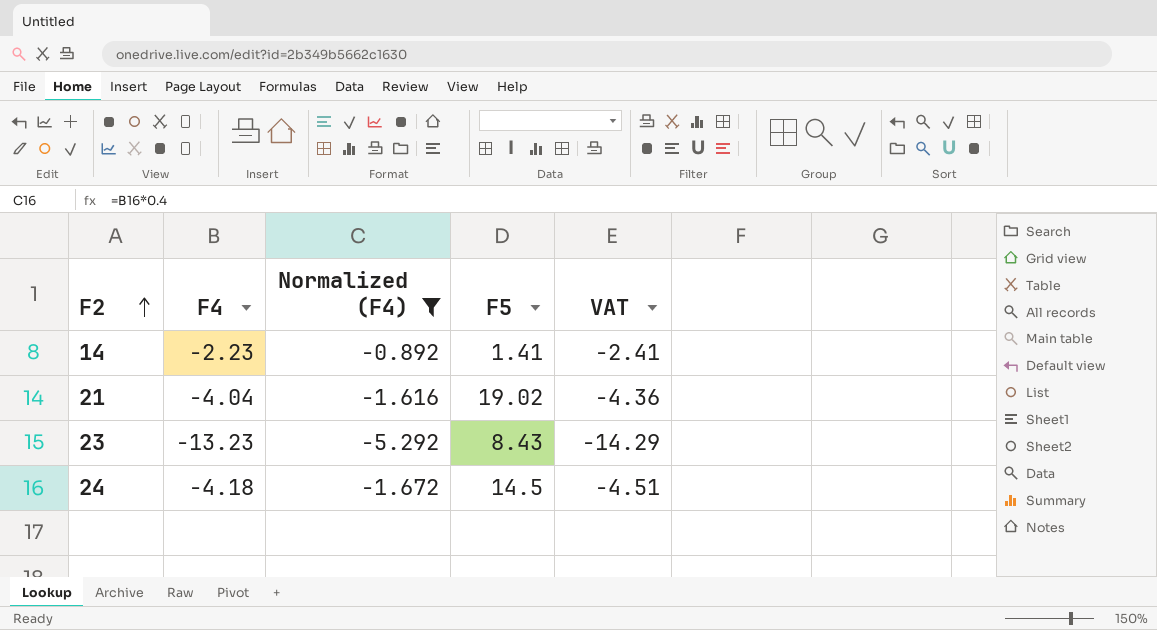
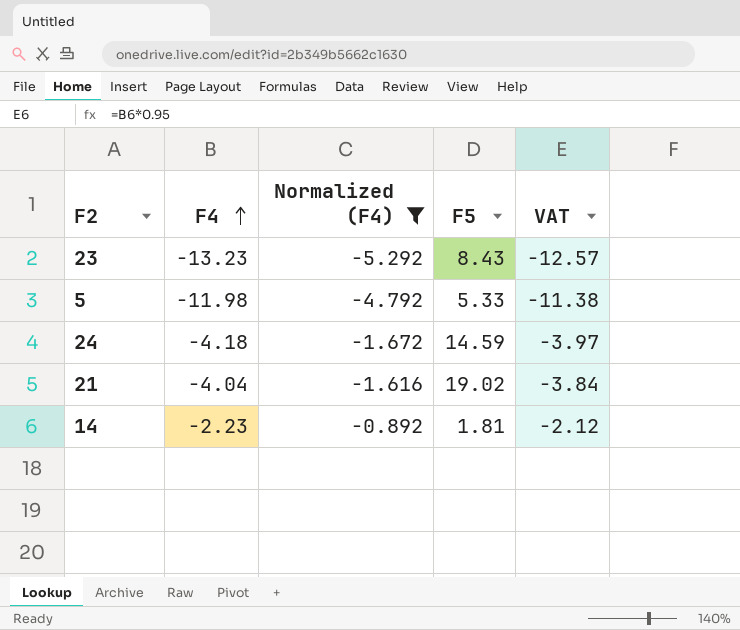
row order: F2 ascending -> F4 ascending
column VAT | formula: [F4] * 1.08 -> [F4] * 0.95
row 5: none -> -11.98 | -4.792 | 5.33 | -11.38
24 | F5: 14.5 -> 14.59
14 | F5: 1.41 -> 1.81

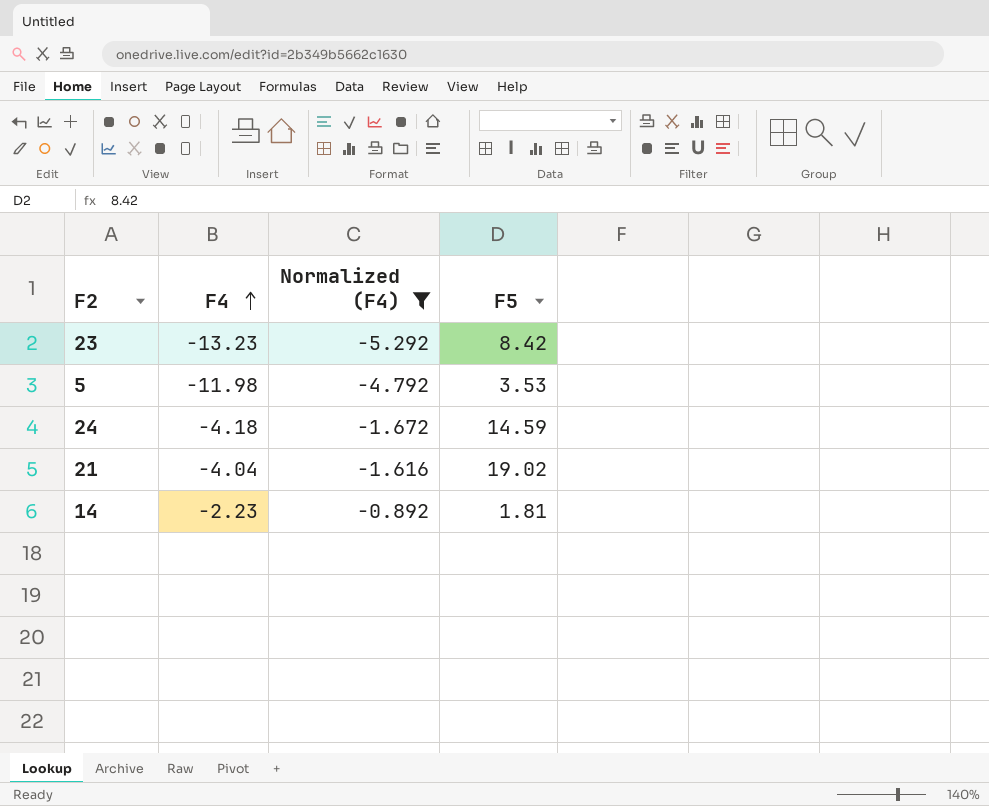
column VAT | formula: [F4] * 0.95 -> none
23 | F5: 8.43 -> 8.42
5 | F5: 5.33 -> 3.53

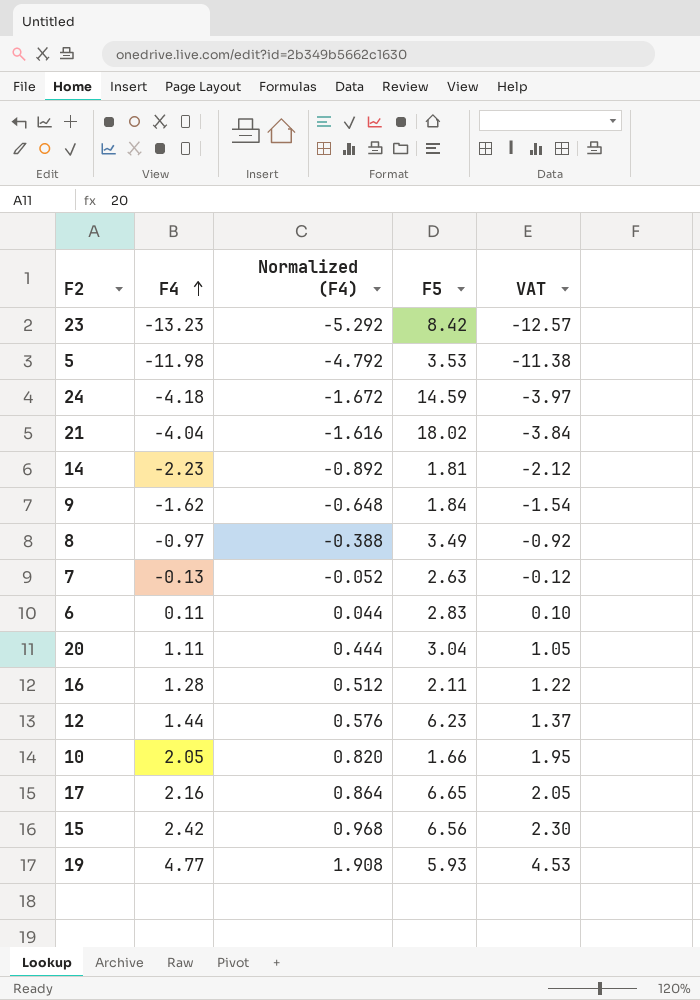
filter: Normalized (F4) <= -0.892 -> none
column VAT | formula: none -> [F4] * 0.95
21 | F5: 19.02 -> 18.02

